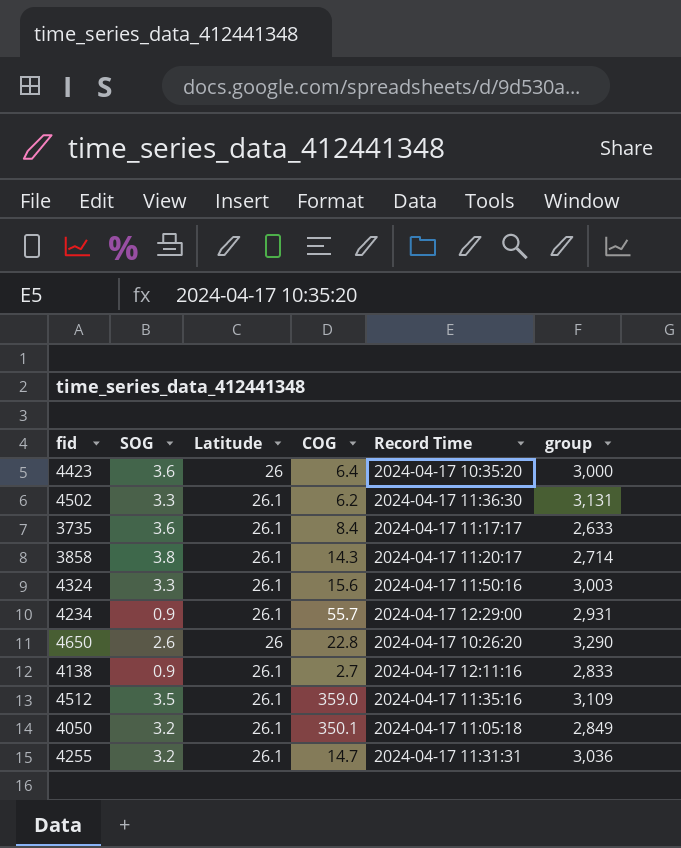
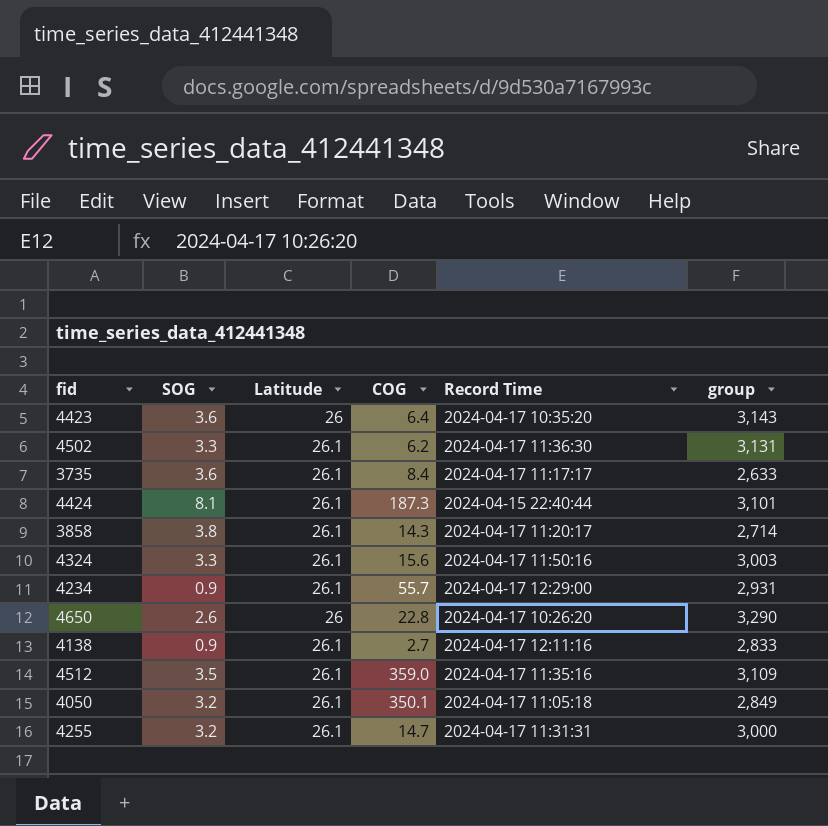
4423 | group: 3,000 -> 3,143
row 4424: none -> 8.1 | 26.1 | 187.3 | 2024-04-15 22:40:44 | 3,101
4255 | group: 3,036 -> 3,000

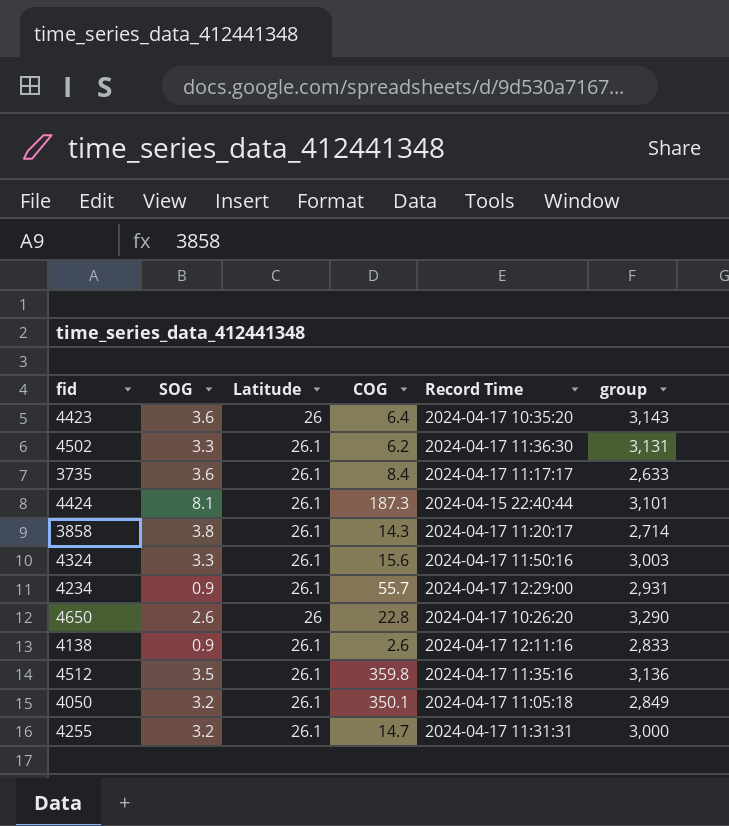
4138 | COG: 2.7 -> 2.6
4512 | COG: 359.0 -> 359.8
4512 | group: 3,109 -> 3,136

